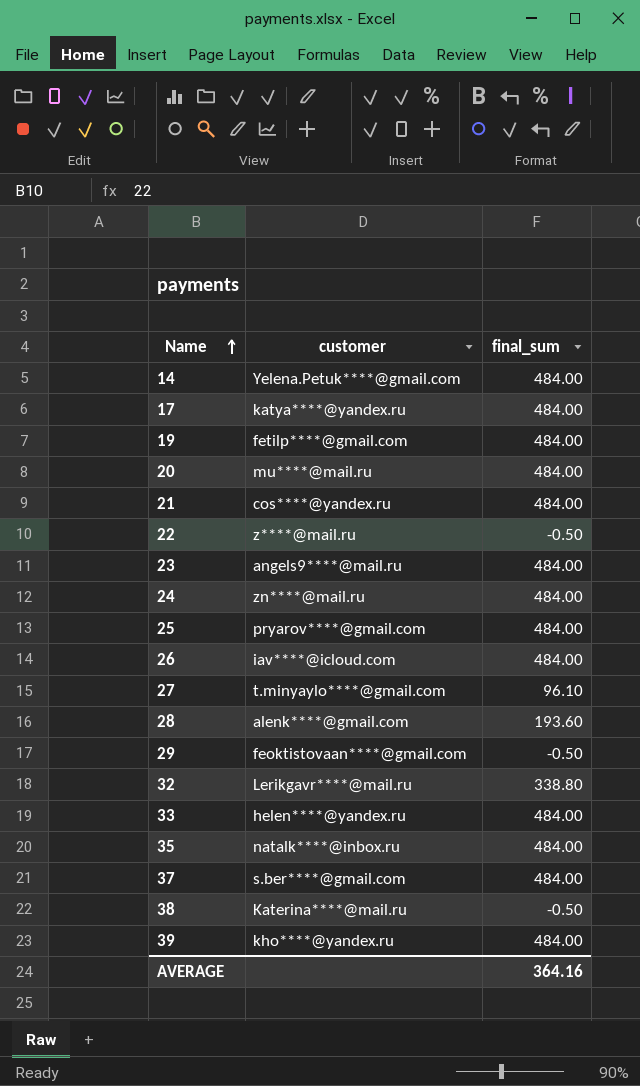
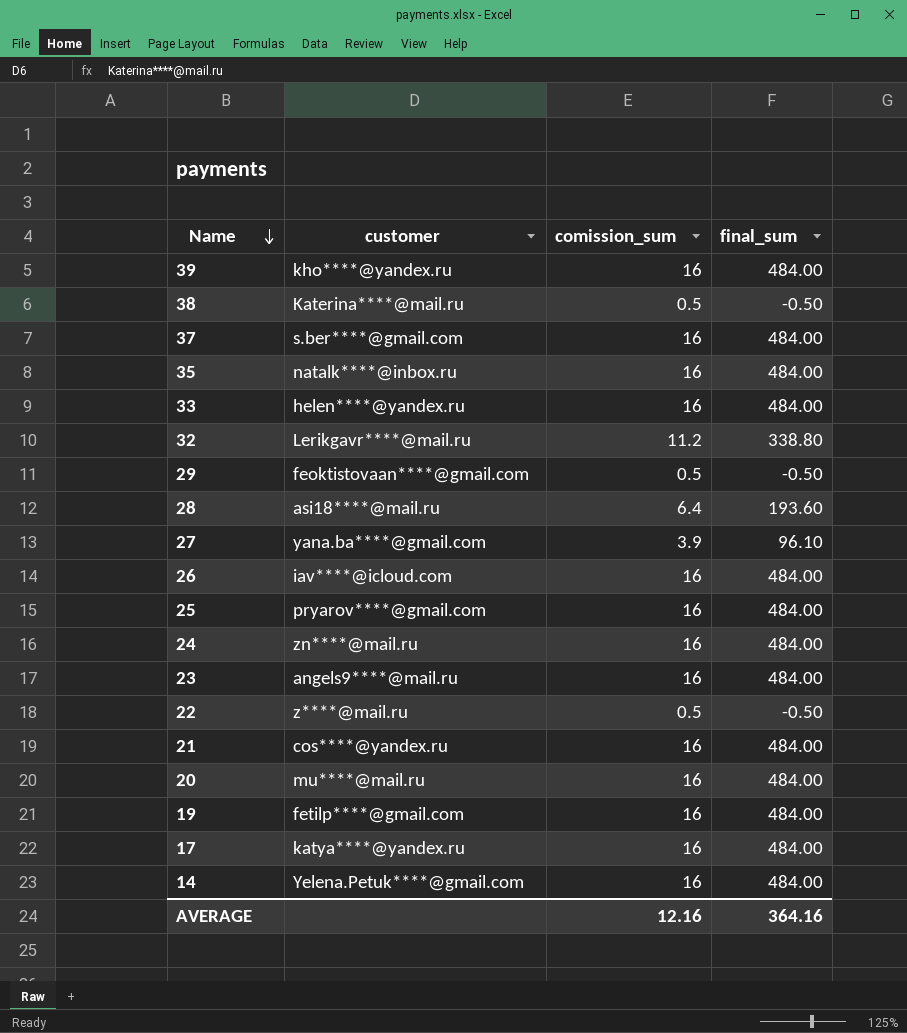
row order: Name ascending -> Name descending
column comission_sum | position: none -> 3
28 | customer: alenk****@gmail.com -> asi18****@mail.ru
27 | customer: t.minyaylo****@gmail.com -> yana.ba****@gmail.com

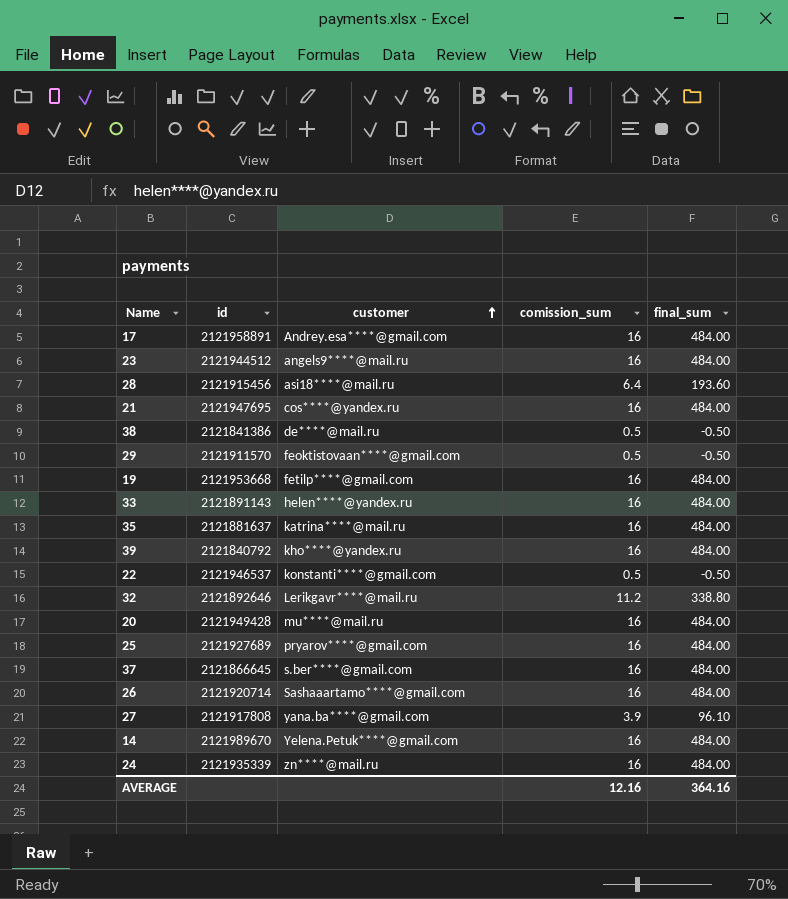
row order: Name descending -> customer ascending
column id | position: none -> 2
17 | customer: katya****@yandex.ru -> Andrey.esa****@gmail.com
38 | customer: Katerina****@mail.ru -> de****@mail.ru
35 | customer: natalk****@inbox.ru -> katrina****@mail.ru
22 | customer: z****@mail.ru -> konstanti****@gmail.com
26 | customer: iav****@icloud.com -> Sashaaartamo****@gmail.com

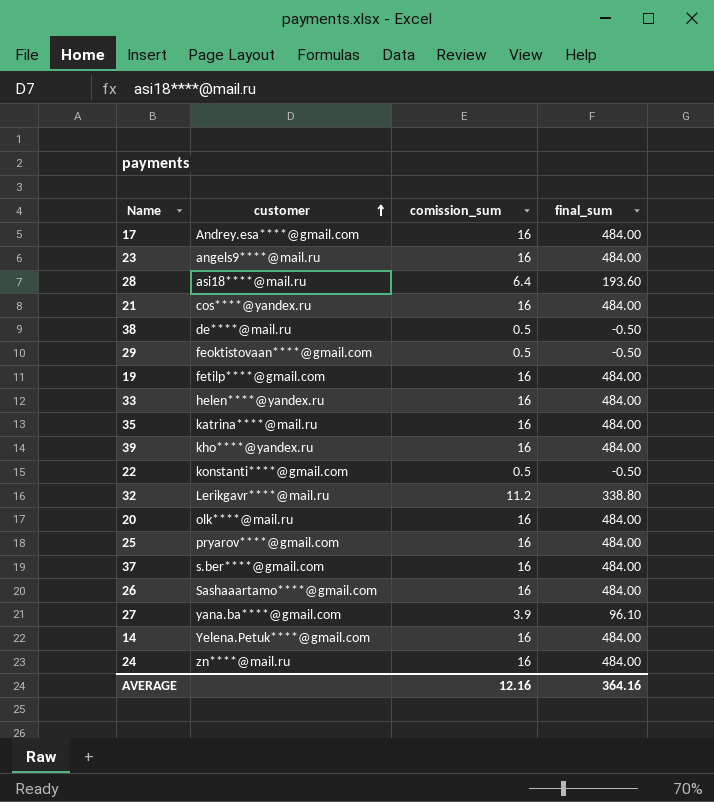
column id | position: 2 -> none
20 | customer: mu****@mail.ru -> olk****@mail.ru

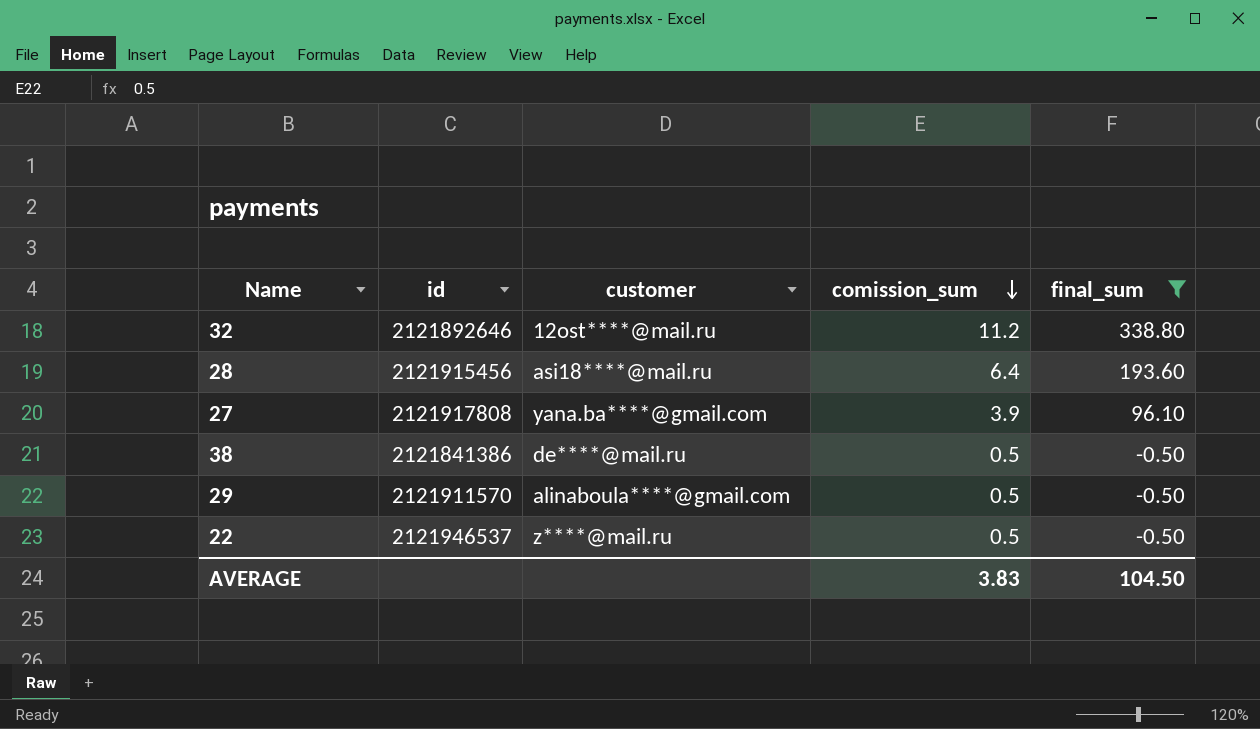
filter: none -> final_sum != 484.00
row order: customer ascending -> comission_sum descending
column id | position: none -> 2
32 | customer: Lerikgavr****@mail.ru -> 12ost****@mail.ru
29 | customer: feoktistovaan****@gmail.com -> alinaboula****@gmail.com
22 | customer: konstanti****@gmail.com -> z****@mail.ru
AVERAGE | comission_sum: 12.16 -> 3.83
AVERAGE | final_sum: 364.16 -> 104.50

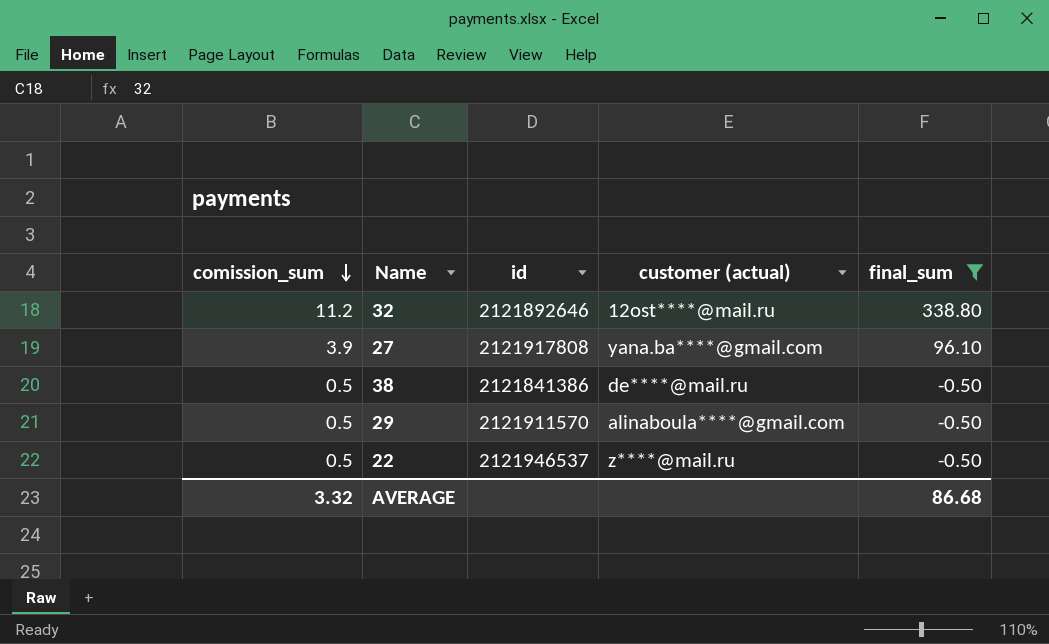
column comission_sum | position: 4 -> 1
column name: customer -> customer (actual)
row 28: 2121915456 | asi18****@mail.ru | 6.4 | 193.60 -> none
AVERAGE | comission_sum: 3.83 -> 3.32
AVERAGE | final_sum: 104.50 -> 86.68

